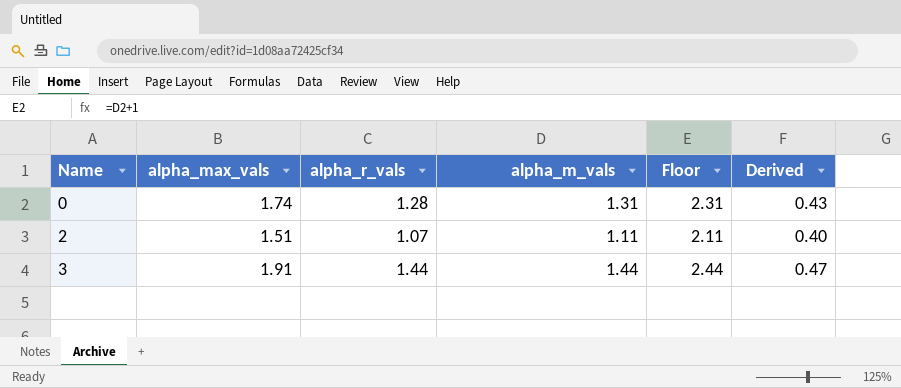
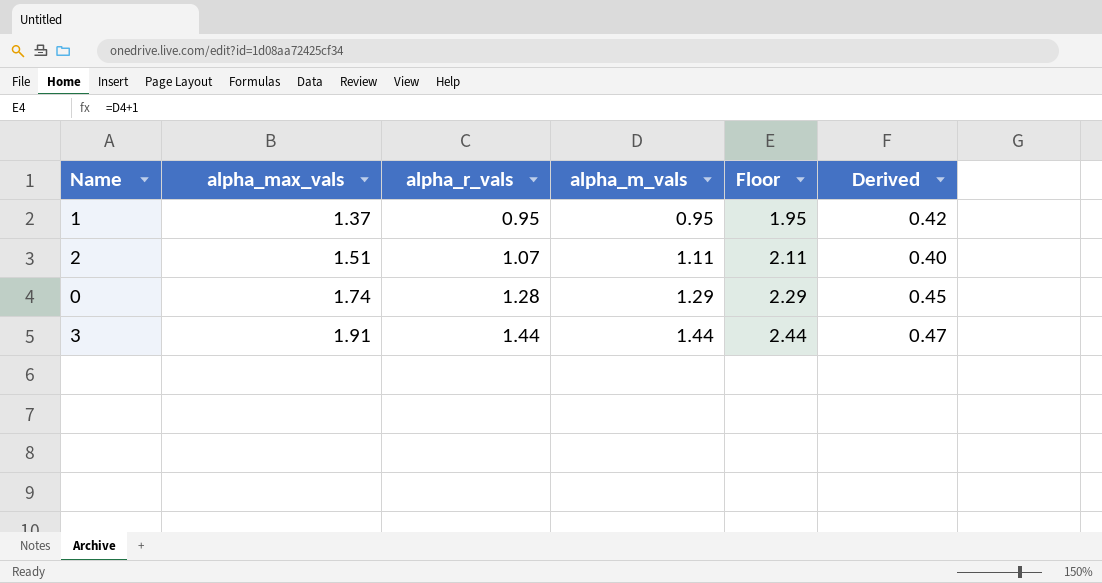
row order: Name ascending -> alpha_max_vals ascending
row 1: none -> 1.37 | 0.95 | 0.95 | 1.95 | 0.42
0 | alpha_m_vals: 1.31 -> 1.29
0 | Floor: 2.31 -> 2.29
0 | Derived: 0.43 -> 0.45

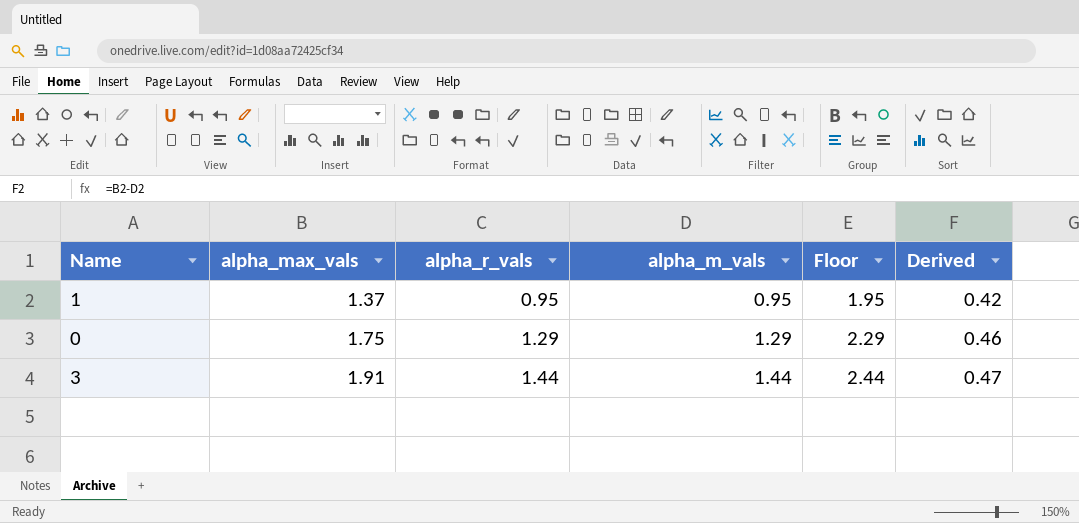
row 2: 1.51 | 1.07 | 1.11 | 2.11 | 0.40 -> none
0 | alpha_max_vals: 1.74 -> 1.75
0 | alpha_r_vals: 1.28 -> 1.29
0 | Derived: 0.45 -> 0.46

